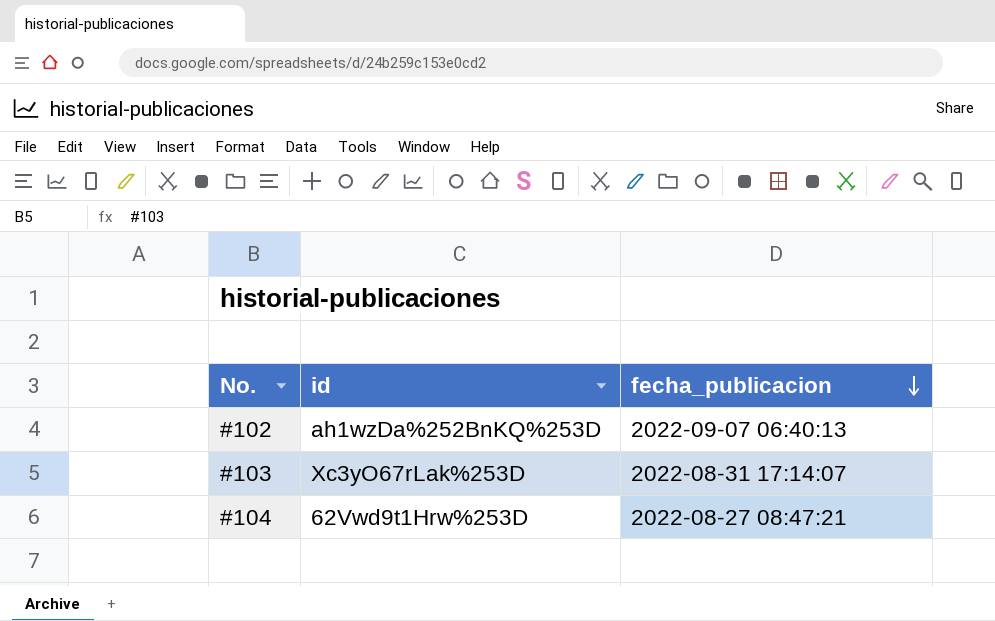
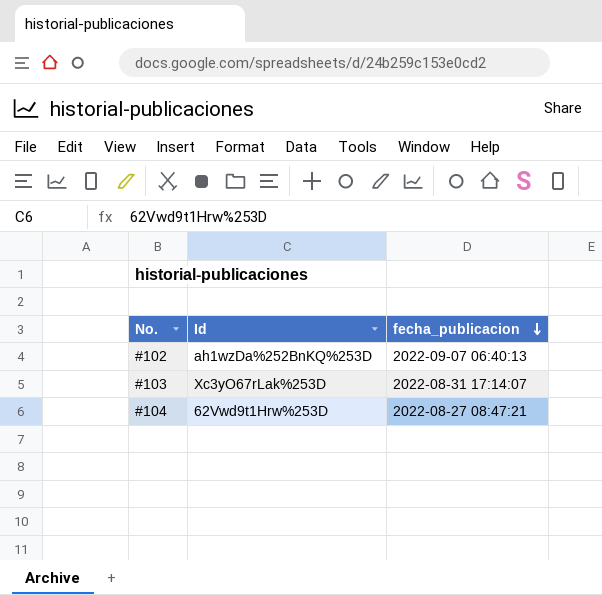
column name: id -> Id

